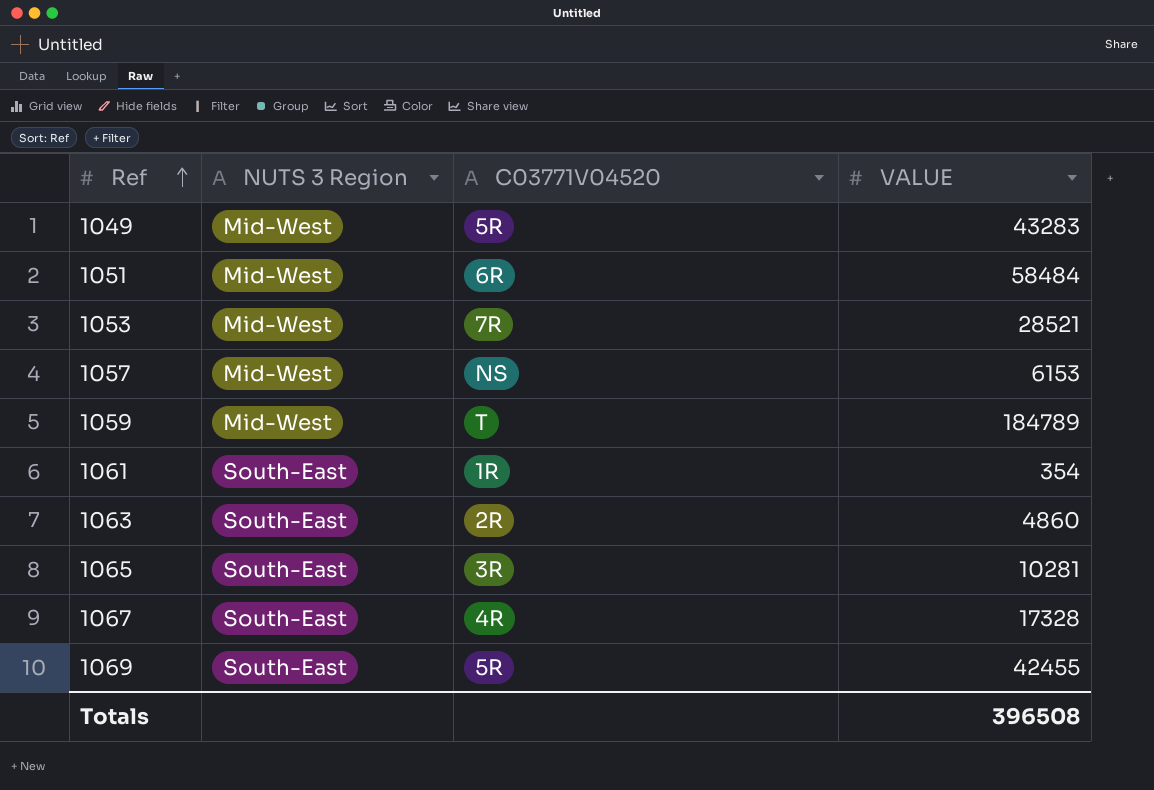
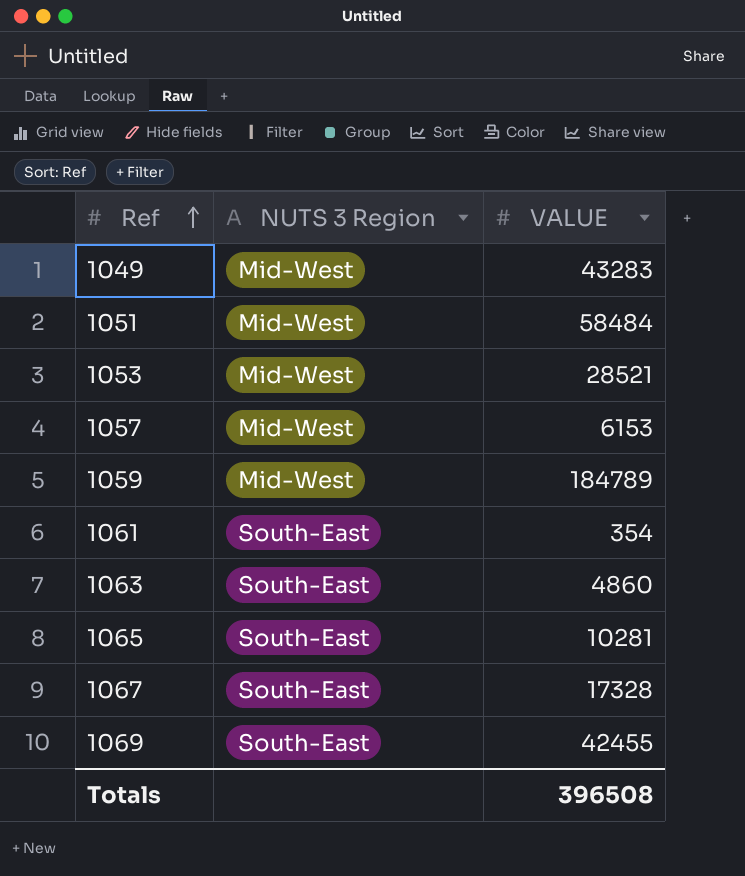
column C03771V04520 | position: 3 -> none

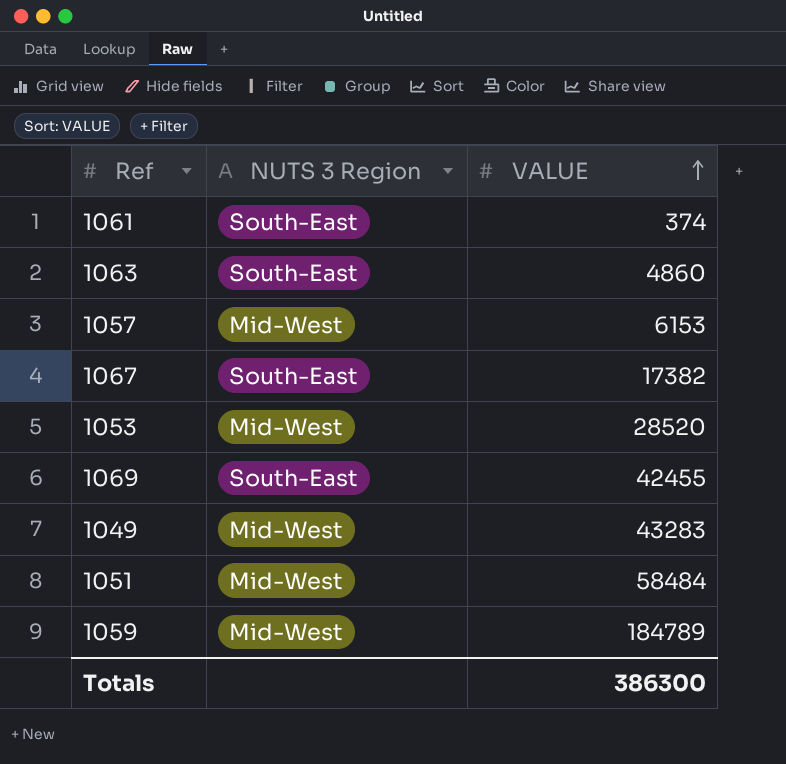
row order: Ref ascending -> VALUE ascending
row 1065: South-East | 10281 -> none
1061 | VALUE: 354 -> 374
1067 | VALUE: 17328 -> 17382
1053 | VALUE: 28521 -> 28520
Totals | VALUE: 396508 -> 386300

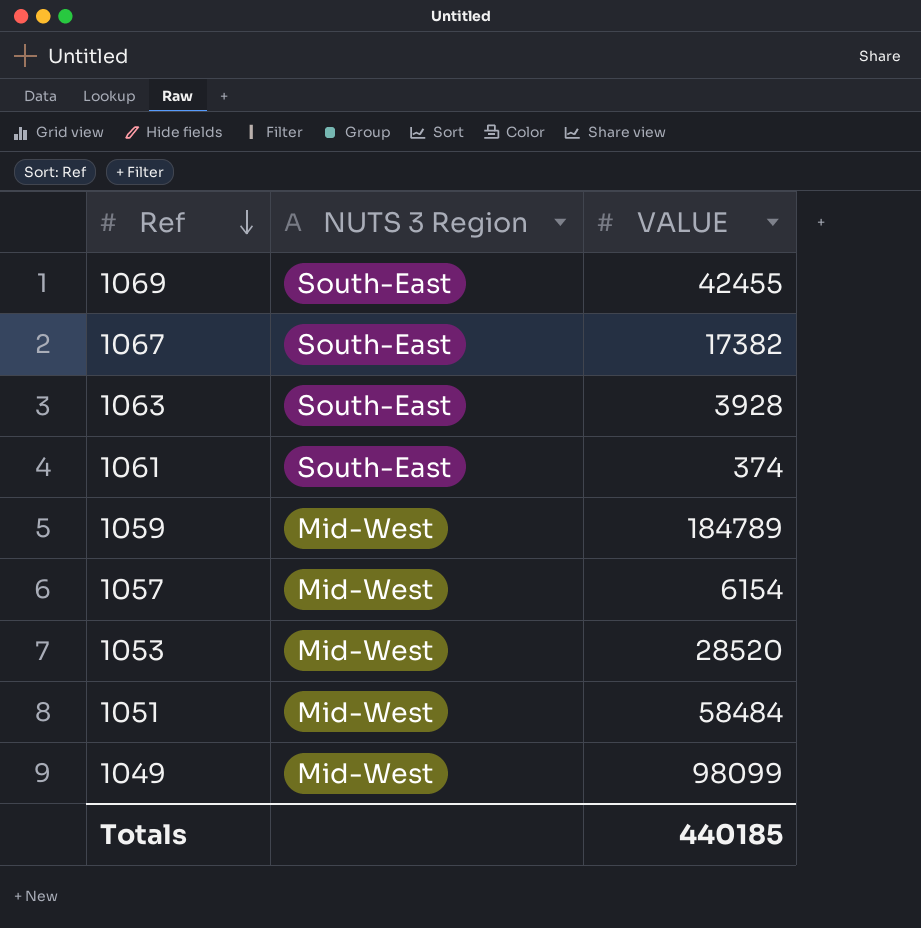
row order: VALUE ascending -> Ref descending
1063 | VALUE: 4860 -> 3928
1057 | VALUE: 6153 -> 6154
1049 | VALUE: 43283 -> 98099
Totals | VALUE: 386300 -> 440185

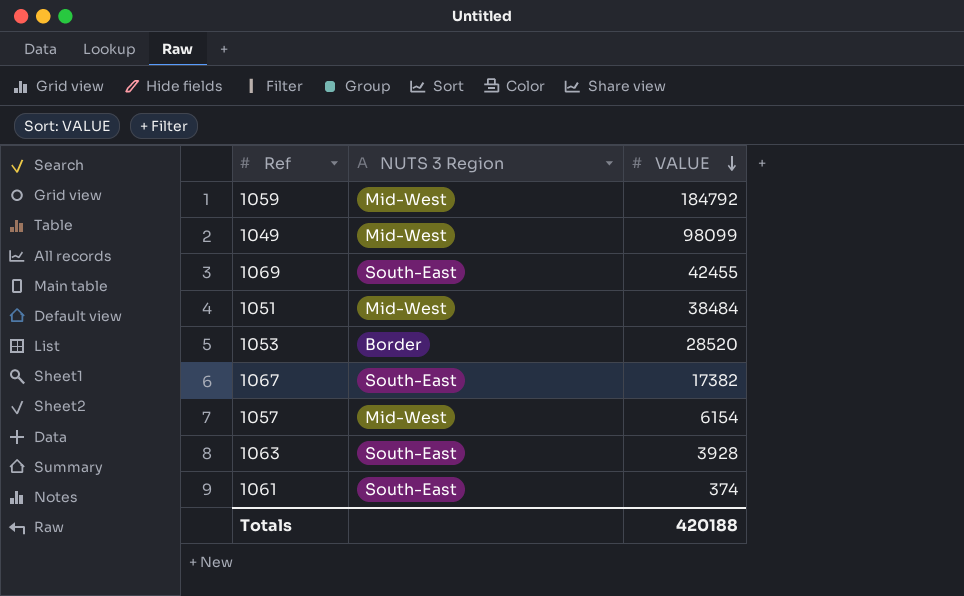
row order: Ref descending -> VALUE descending
1059 | VALUE: 184789 -> 184792
1051 | VALUE: 58484 -> 38484
1053 | NUTS 3 Region: Mid-West -> Border
Totals | VALUE: 440185 -> 420188

